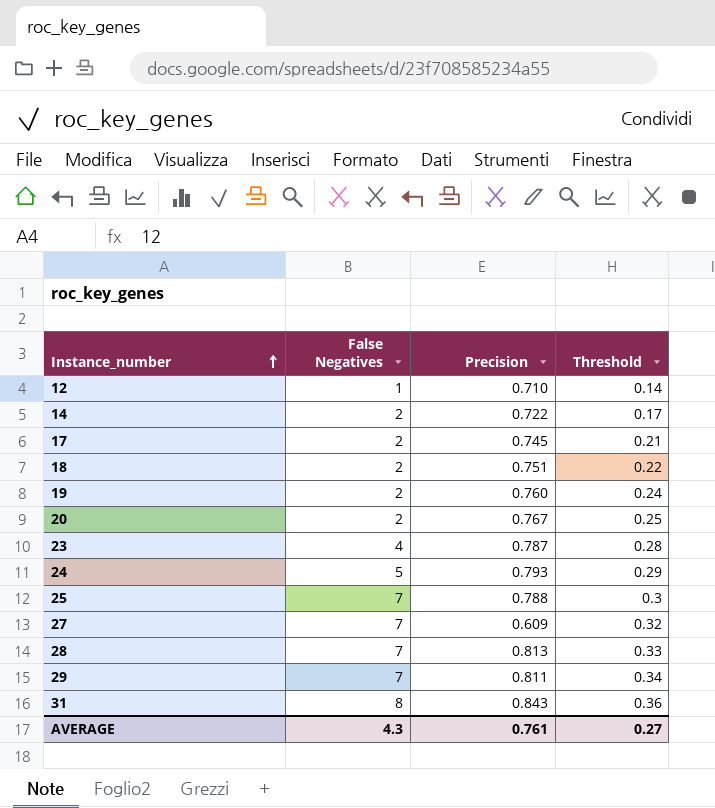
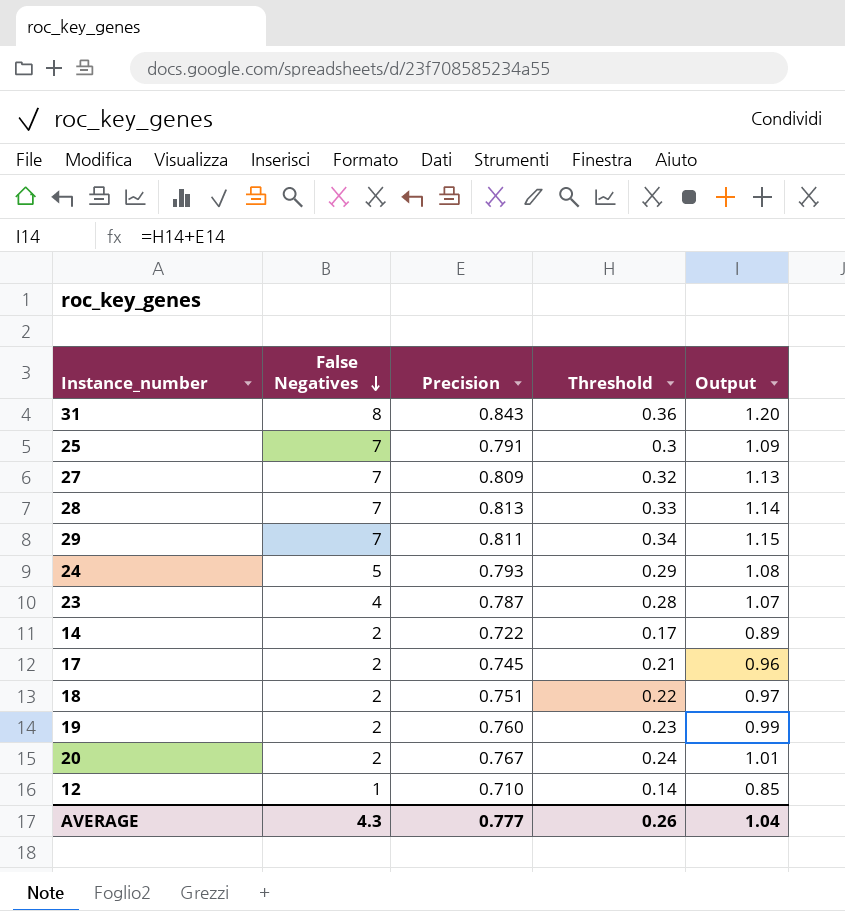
row order: Instance_number ascending -> False Negatives descending
column Output | formula: none -> [Precision] + [Threshold]
25 | Precision: 0.788 -> 0.791
27 | Precision: 0.609 -> 0.809
19 | Threshold: 0.24 -> 0.23
20 | Threshold: 0.25 -> 0.24
AVERAGE | Precision: 0.761 -> 0.777
AVERAGE | Threshold: 0.27 -> 0.26

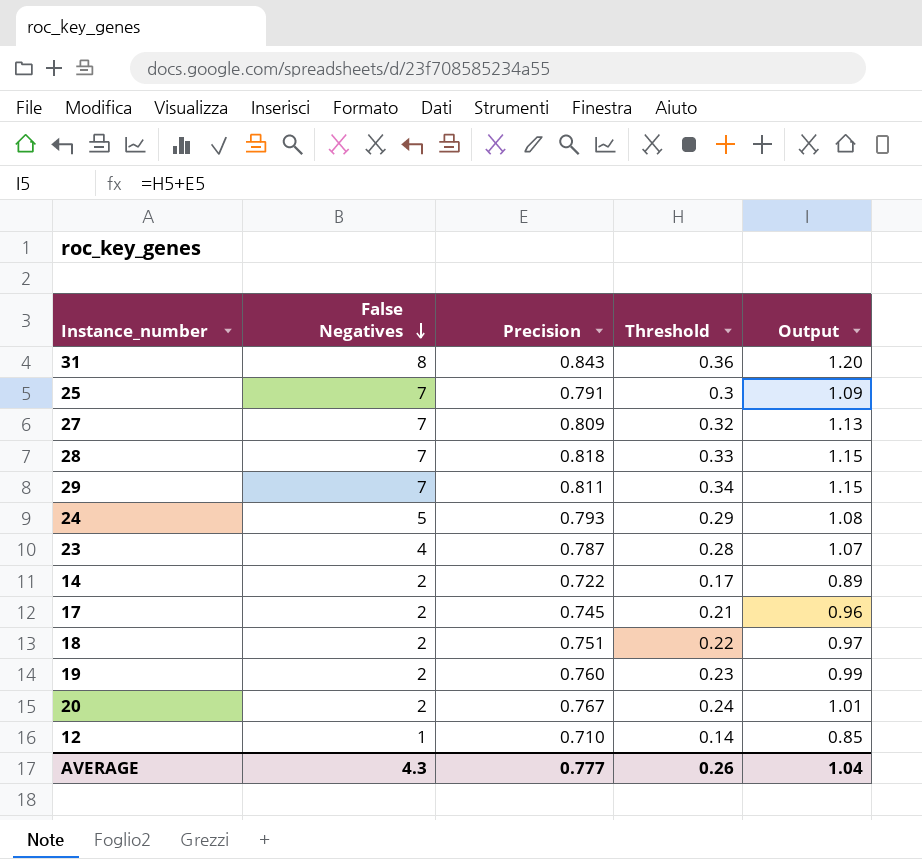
28 | Precision: 0.813 -> 0.818
28 | Output: 1.14 -> 1.15

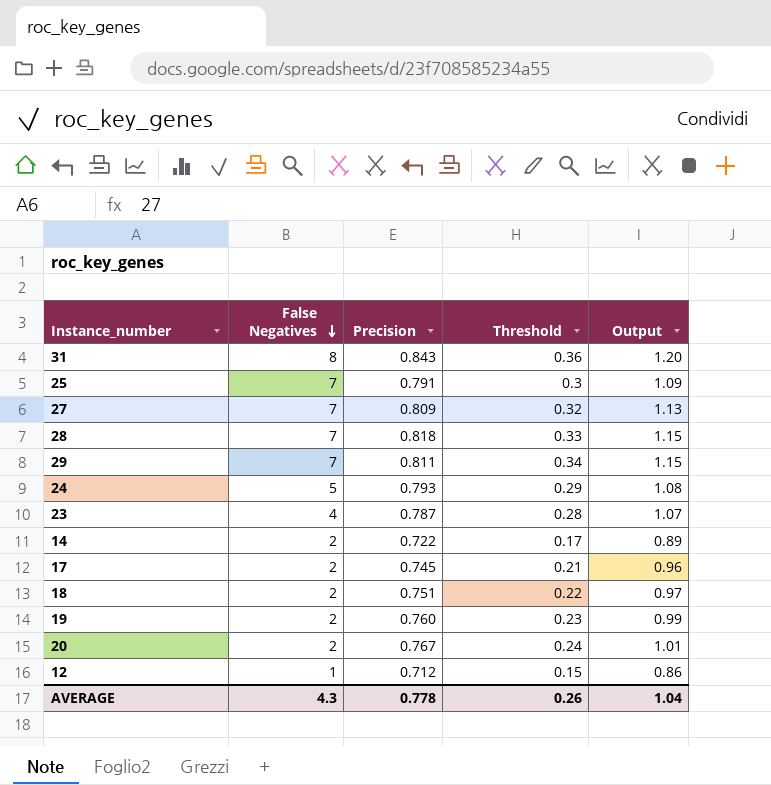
12 | Precision: 0.710 -> 0.712
12 | Threshold: 0.14 -> 0.15
12 | Output: 0.85 -> 0.86
AVERAGE | Precision: 0.777 -> 0.778

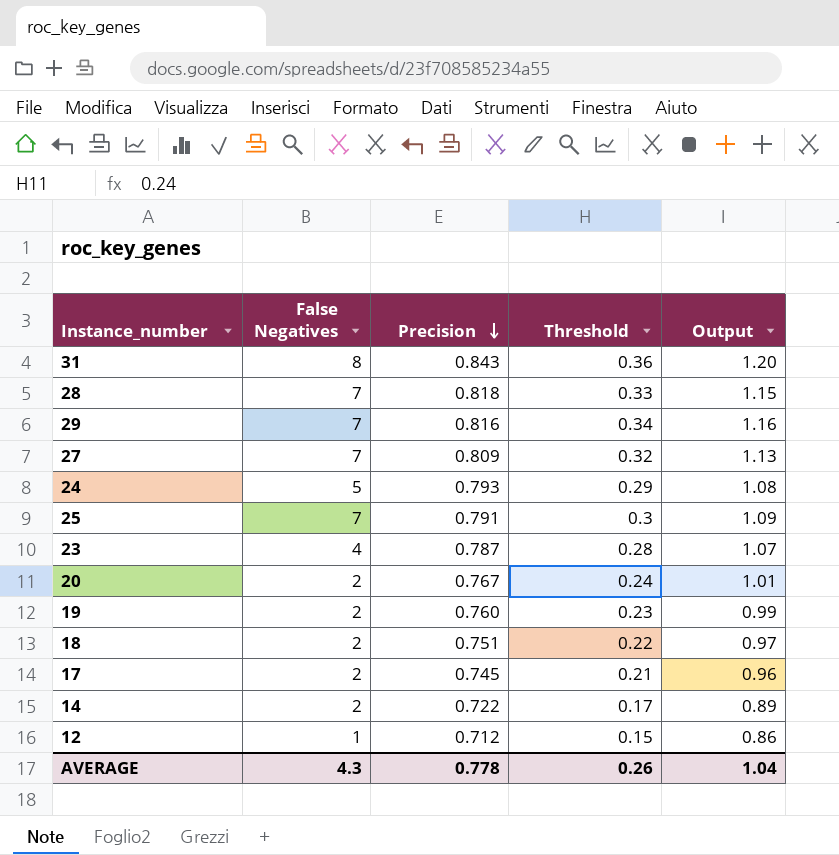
row order: False Negatives descending -> Precision descending
29 | Precision: 0.811 -> 0.816
29 | Output: 1.15 -> 1.16

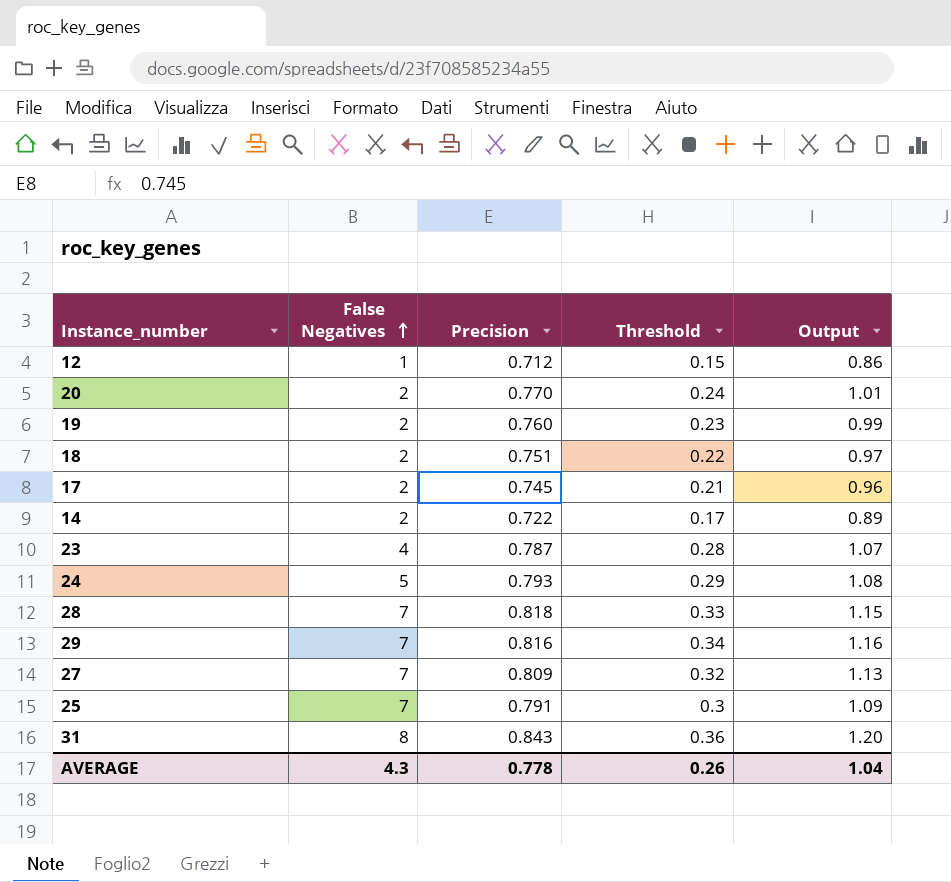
row order: Precision descending -> False Negatives ascending
20 | Precision: 0.767 -> 0.770

